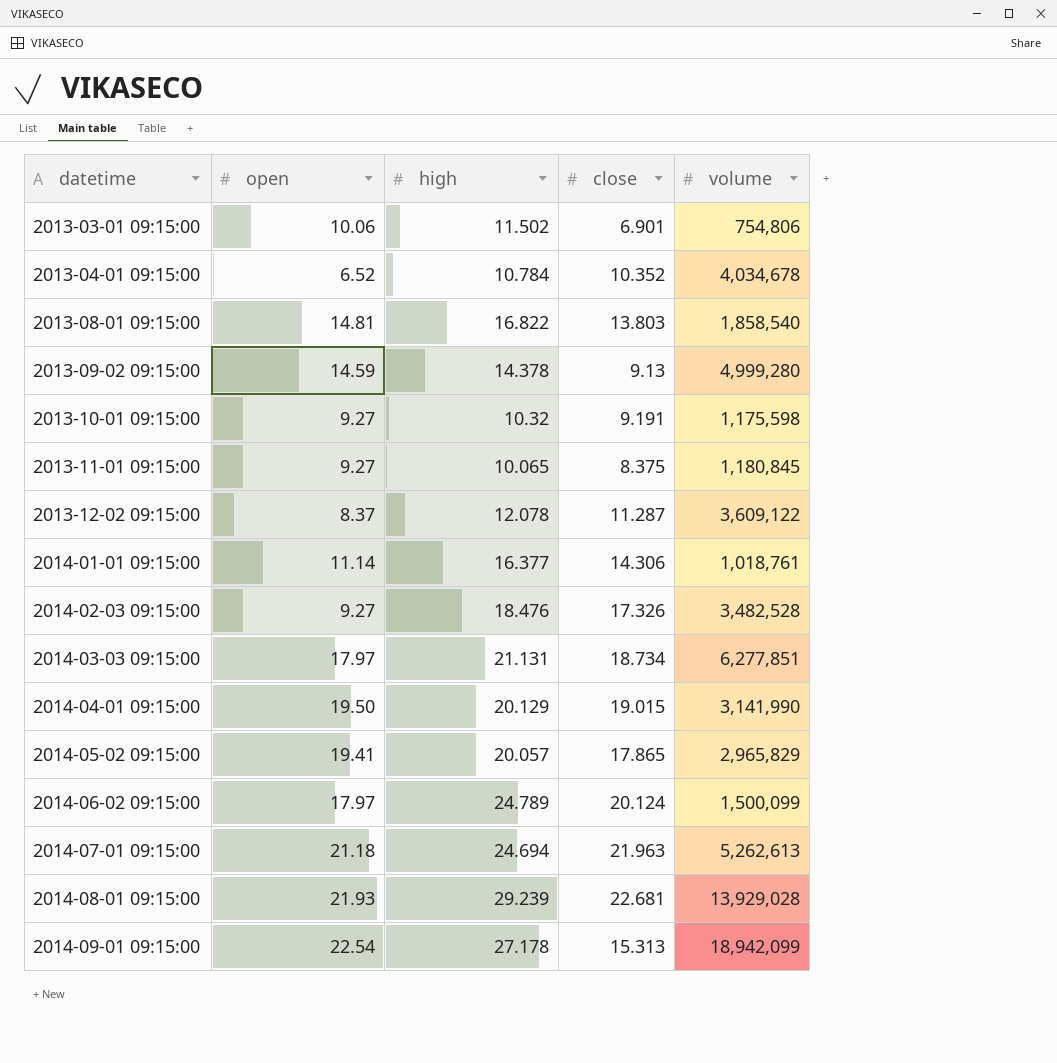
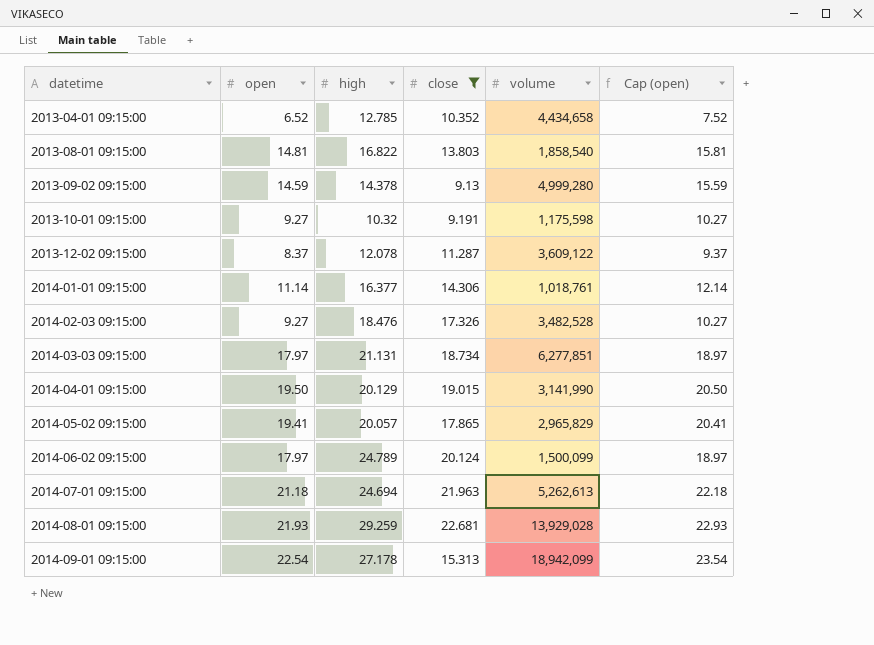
filter: none -> close >= 9.13
column Cap (open) | formula: none -> [open] + 1
2013-04-01 09:15:00 | high: 10.784 -> 12.785
2013-04-01 09:15:00 | volume: 4,034,678 -> 4,434,658
2014-08-01 09:15:00 | high: 29.239 -> 29.259

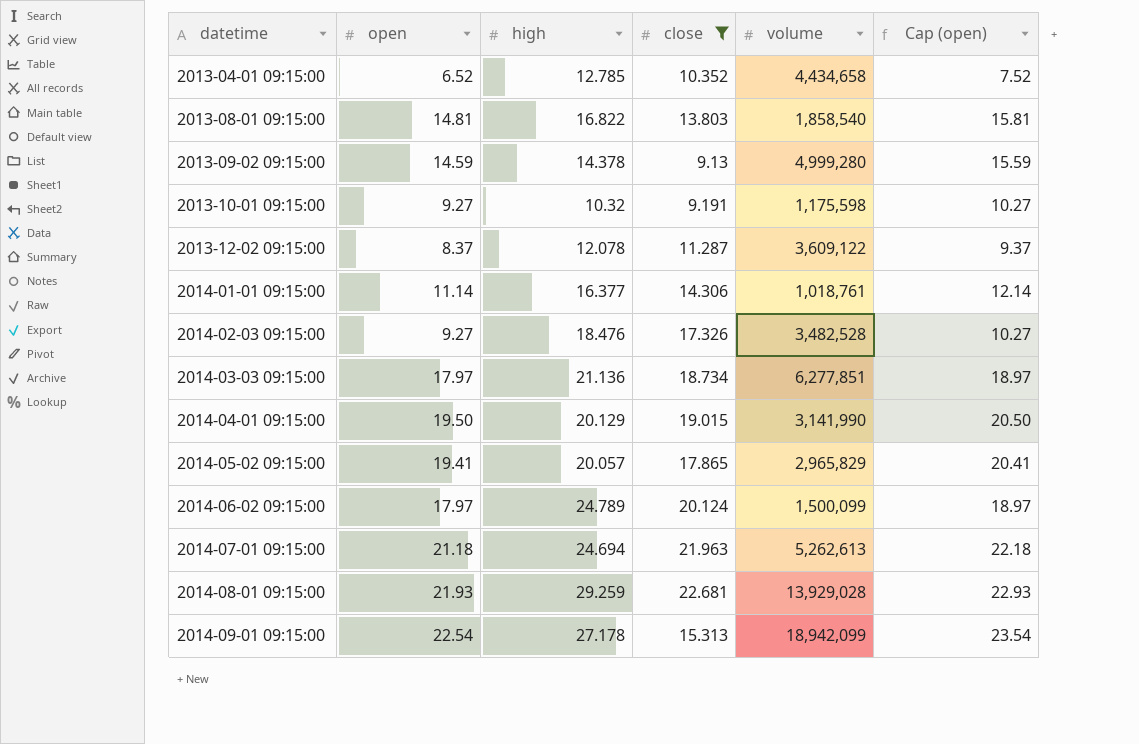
2014-03-03 09:15:00 | high: 21.131 -> 21.136

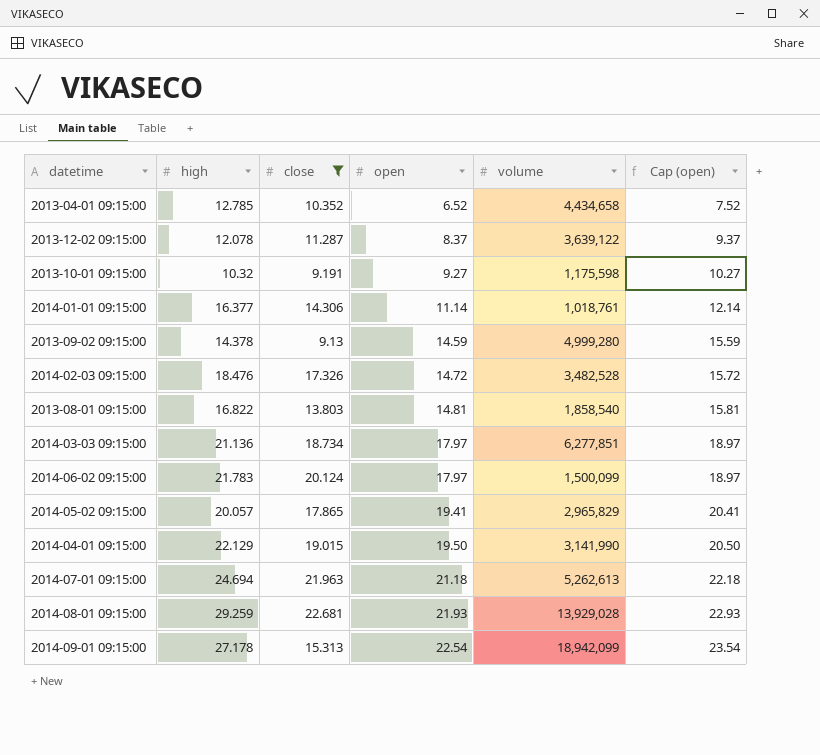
row order: datetime ascending -> open ascending
column open | position: 2 -> 4
2013-12-02 09:15:00 | volume: 3,609,122 -> 3,639,122
2014-02-03 09:15:00 | open: 9.27 -> 14.72
2014-02-03 09:15:00 | Cap (open): 10.27 -> 15.72
2014-06-02 09:15:00 | high: 24.789 -> 21.783
2014-04-01 09:15:00 | high: 20.129 -> 22.129

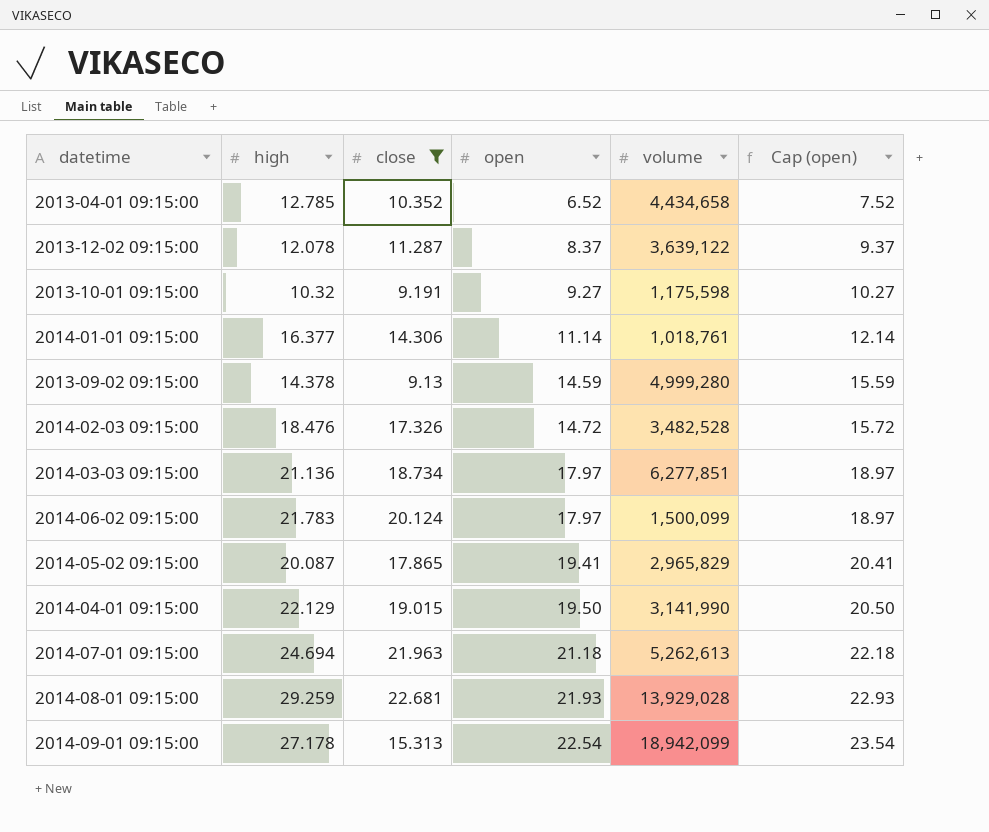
row 2013-08-01 09:15:00: 16.822 | 13.803 | 14.81 | 1,858,540 | 15.81 -> none
2014-05-02 09:15:00 | high: 20.057 -> 20.087

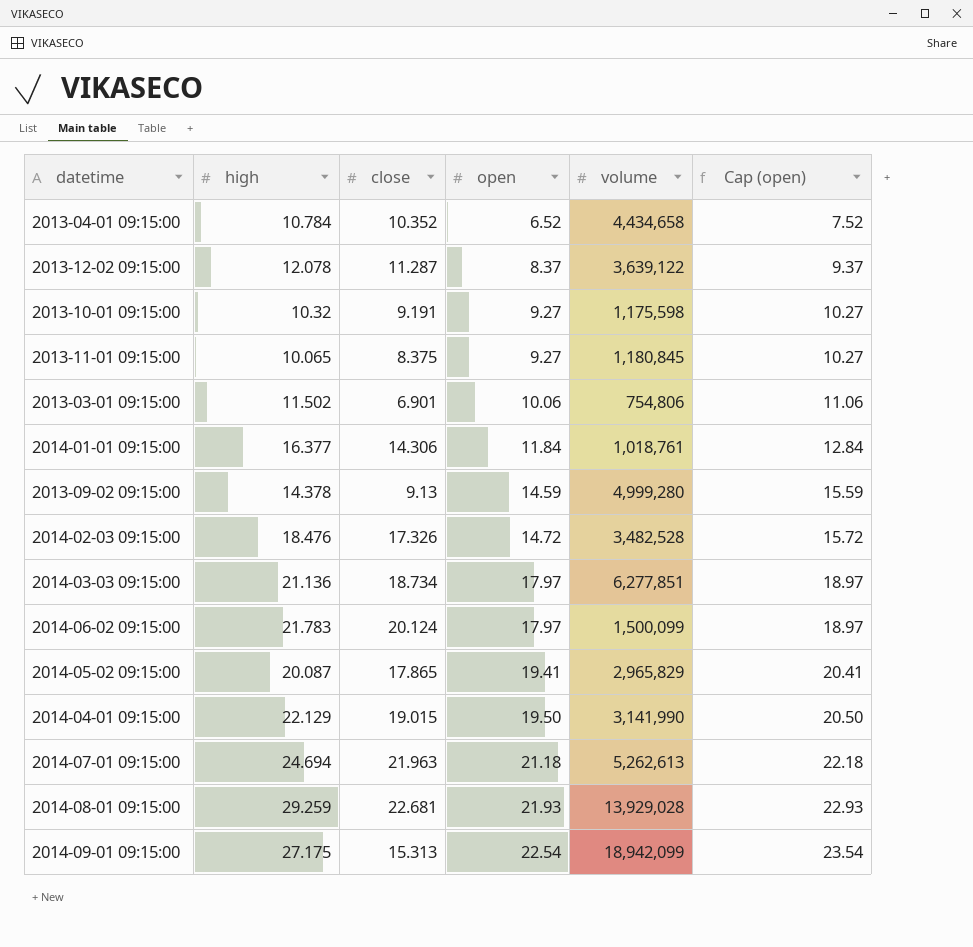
filter: close >= 9.13 -> none
2013-04-01 09:15:00 | high: 12.785 -> 10.784
2014-01-01 09:15:00 | open: 11.14 -> 11.84
2014-01-01 09:15:00 | Cap (open): 12.14 -> 12.84
2014-09-01 09:15:00 | high: 27.178 -> 27.175

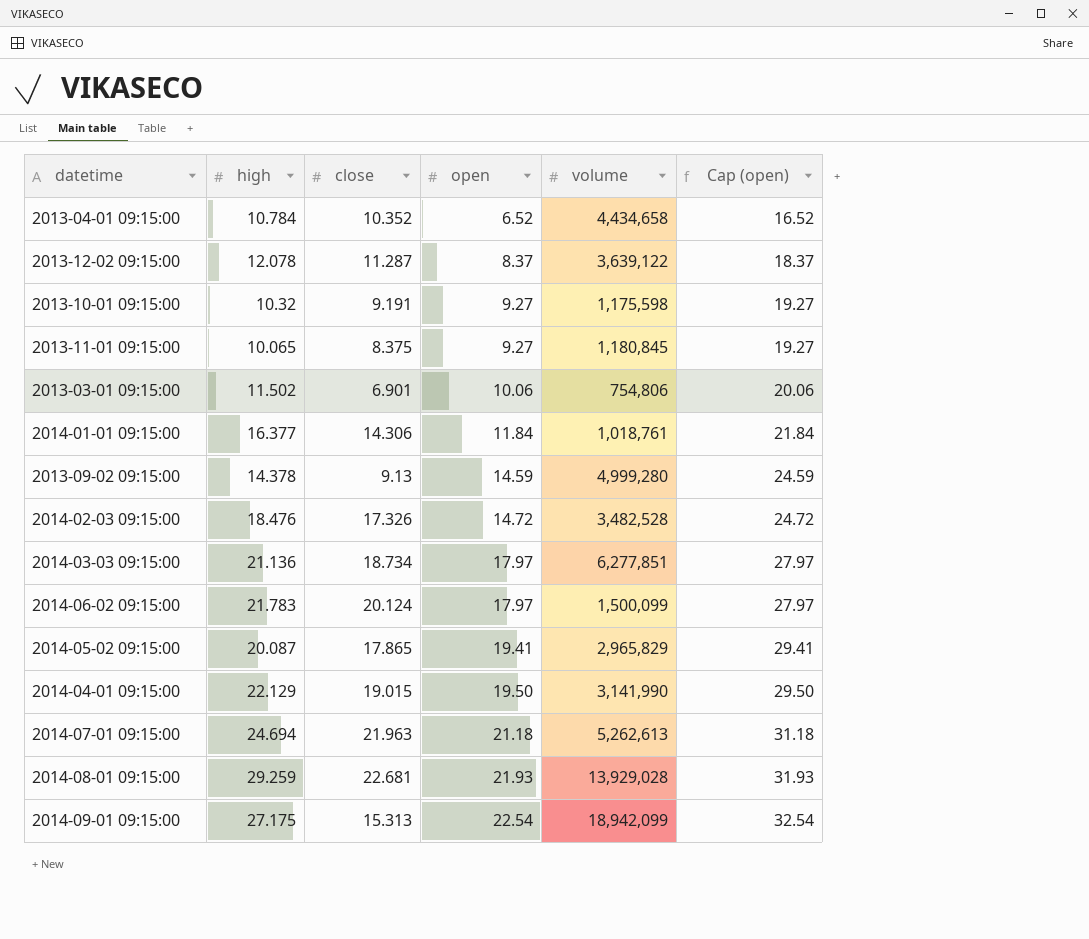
column Cap (open) | formula: [open] + 1 -> [open] + 10

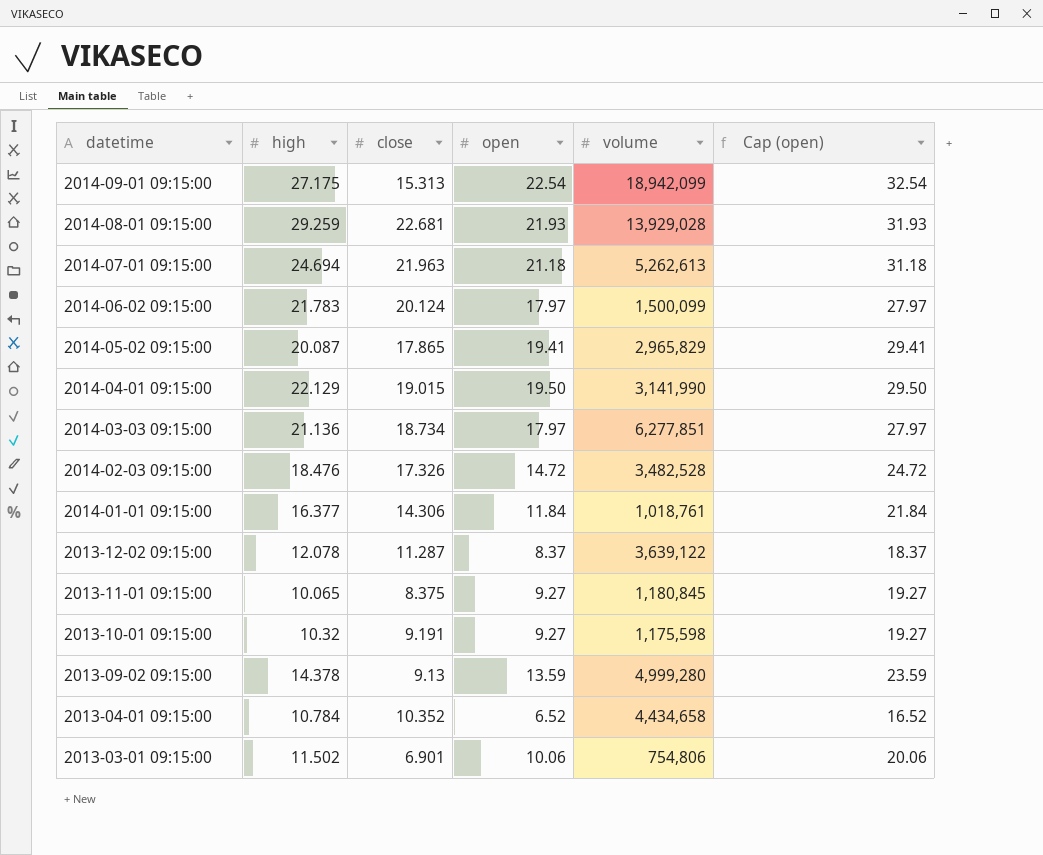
row order: open ascending -> datetime descending
2013-09-02 09:15:00 | open: 14.59 -> 13.59
2013-09-02 09:15:00 | Cap (open): 24.59 -> 23.59

